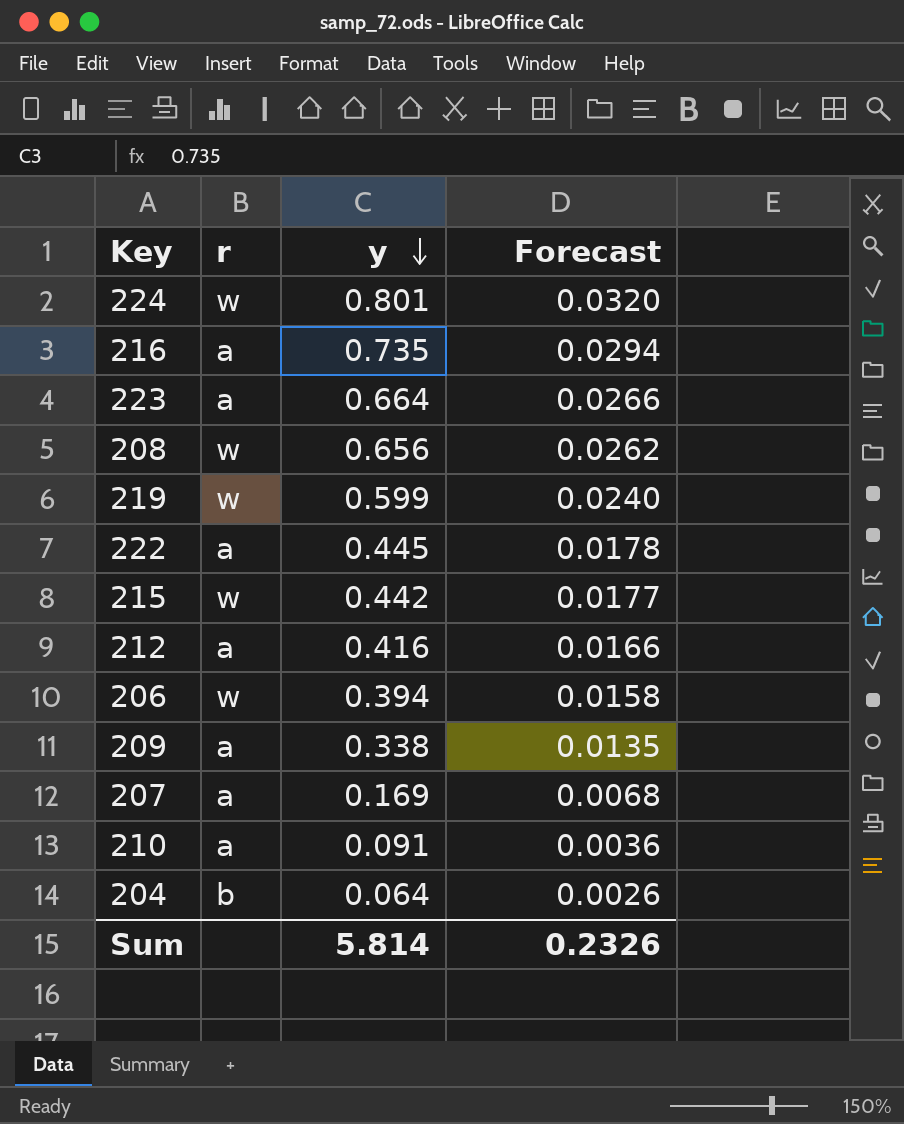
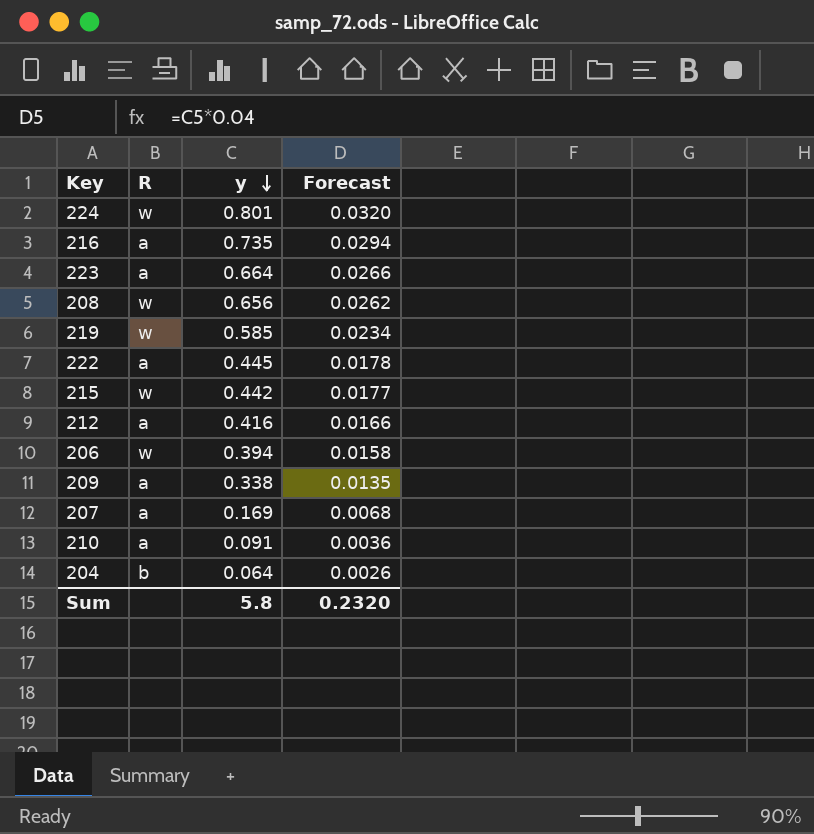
column name: r -> R
219 | y: 0.599 -> 0.585
219 | Forecast: 0.0240 -> 0.0234
Sum | y: 5.814 -> 5.8
Sum | Forecast: 0.2326 -> 0.2320

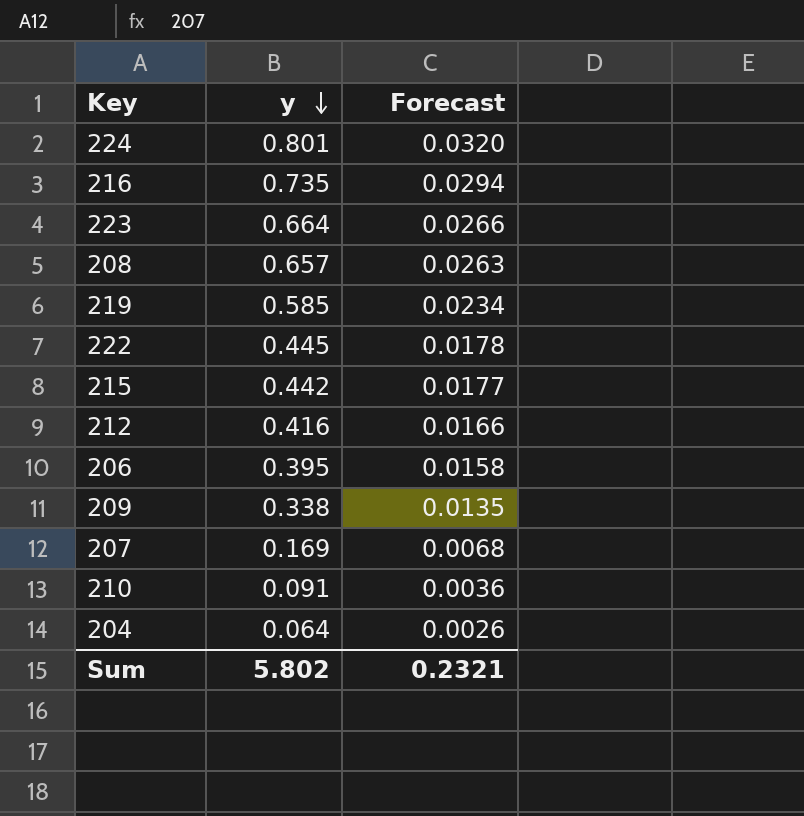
column R | position: 2 -> none
208 | y: 0.656 -> 0.657
208 | Forecast: 0.0262 -> 0.0263
206 | y: 0.394 -> 0.395
Sum | y: 5.8 -> 5.802
Sum | Forecast: 0.2320 -> 0.2321

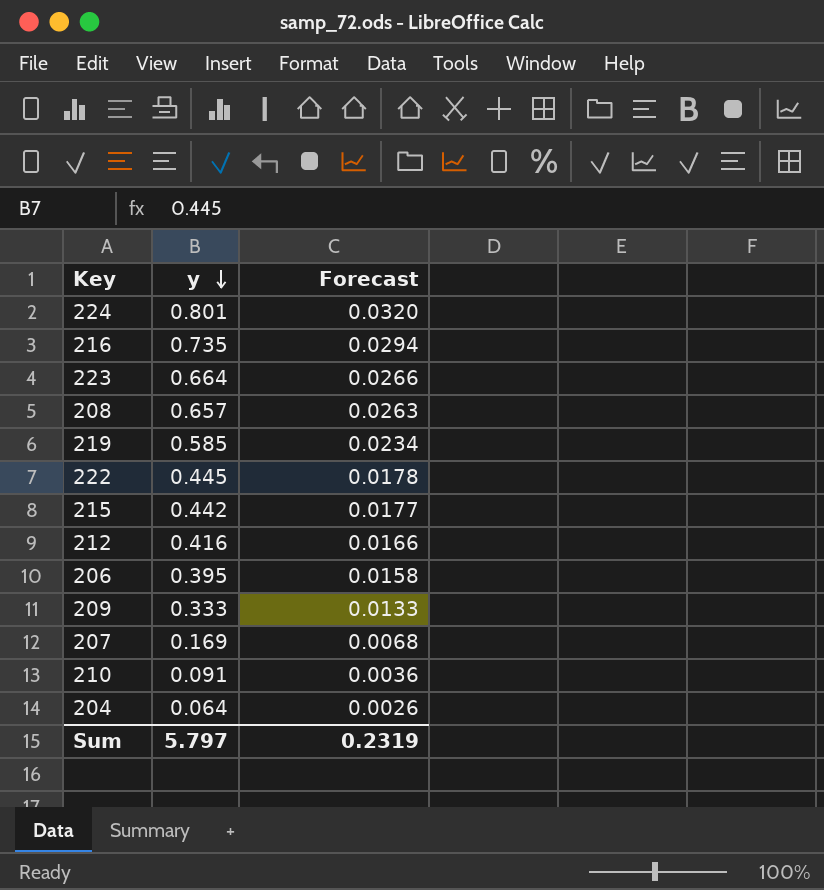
209 | y: 0.338 -> 0.333
209 | Forecast: 0.0135 -> 0.0133
Sum | y: 5.802 -> 5.797
Sum | Forecast: 0.2321 -> 0.2319

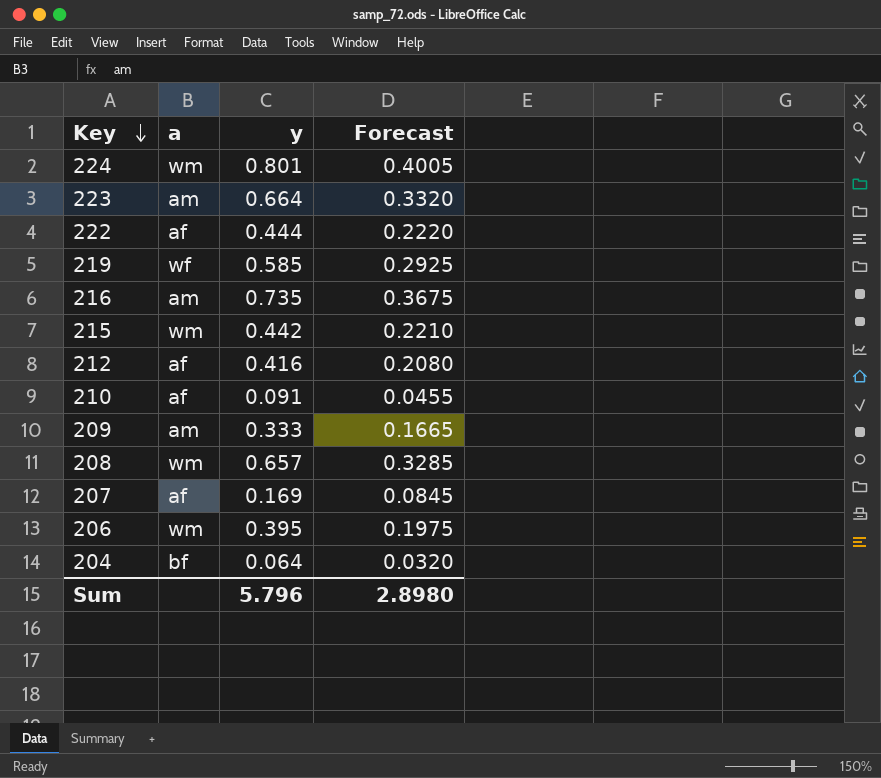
row order: y descending -> Key descending
column a | position: none -> 2
column Forecast | formula: [y] * 0.04 -> [y] * 0.5
222 | y: 0.445 -> 0.444
Sum | y: 5.797 -> 5.796
Sum | Forecast: 0.2319 -> 2.8980

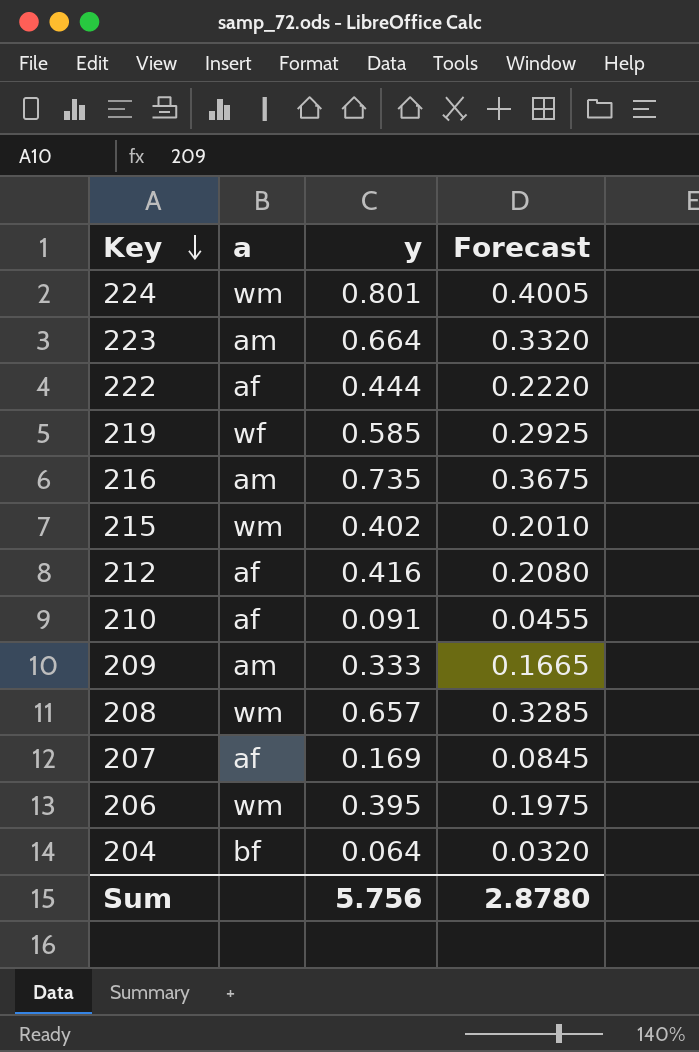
215 | y: 0.442 -> 0.402
215 | Forecast: 0.2210 -> 0.2010
Sum | y: 5.796 -> 5.756
Sum | Forecast: 2.8980 -> 2.8780

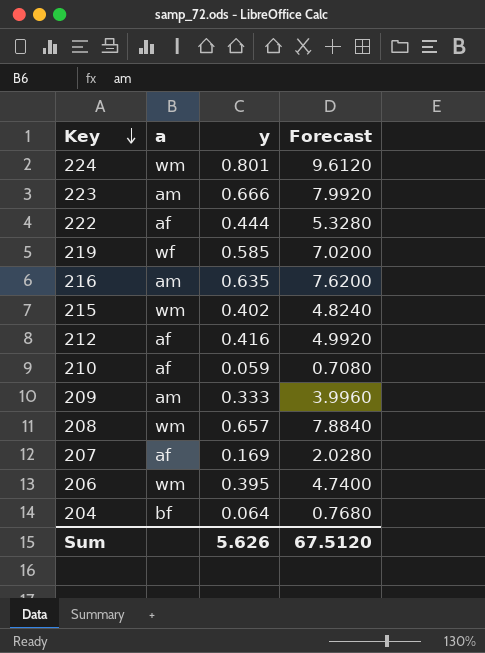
column Forecast | formula: [y] * 0.5 -> [y] * 12
223 | y: 0.664 -> 0.666
216 | y: 0.735 -> 0.635
210 | y: 0.091 -> 0.059
Sum | y: 5.756 -> 5.626
Sum | Forecast: 2.8780 -> 67.5120

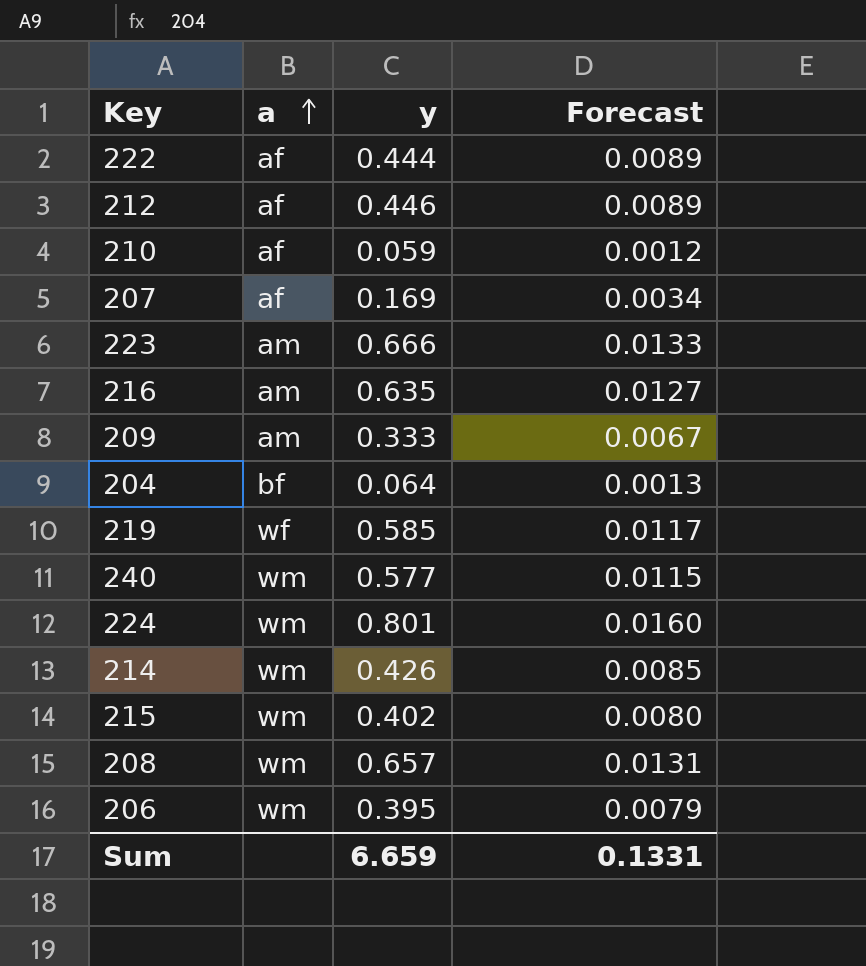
row order: Key descending -> a ascending
column Forecast | formula: [y] * 12 -> [y] * 0.02
212 | y: 0.416 -> 0.446
row 240: none -> wm | 0.577 | 0.0115
row 214: none -> wm | 0.426 | 0.0085
Sum | y: 5.626 -> 6.659
Sum | Forecast: 67.5120 -> 0.1331

